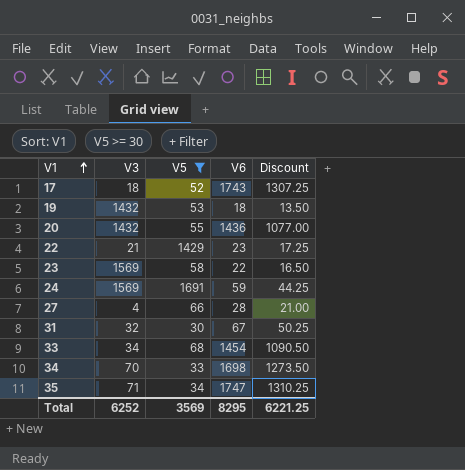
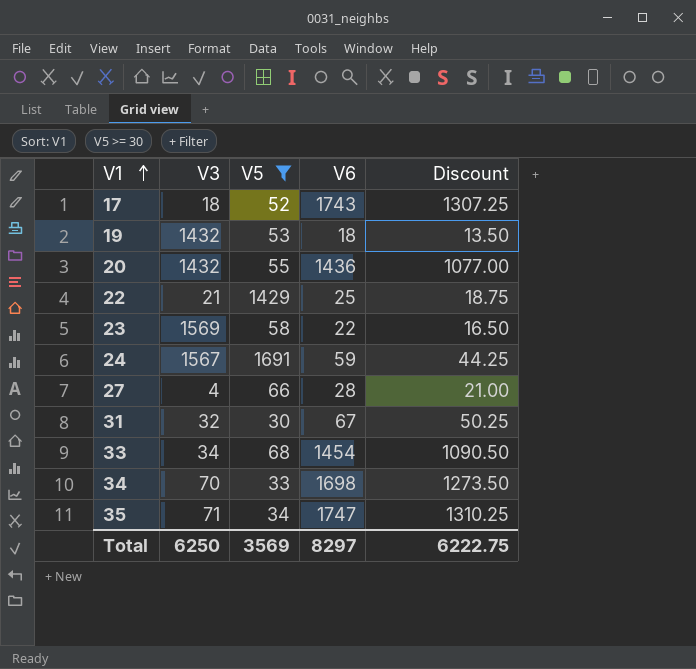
22 | V6: 23 -> 25
22 | Discount: 17.25 -> 18.75
24 | V3: 1569 -> 1567
Total | V3: 6252 -> 6250
Total | V6: 8295 -> 8297
Total | Discount: 6221.25 -> 6222.75

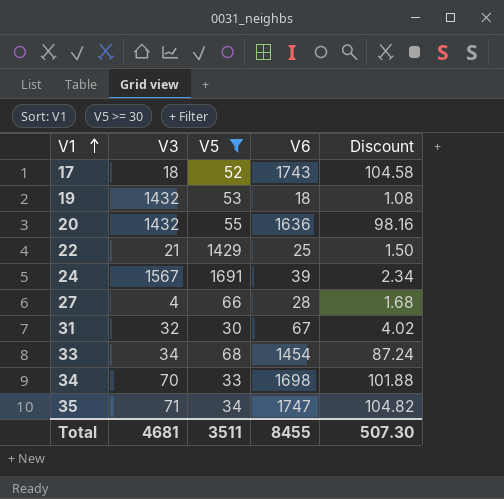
column Discount | formula: [V6] * 0.75 -> [V6] * 0.06
row 23: 1569 | 58 | 22 | 16.50 -> none
20 | V6: 1436 -> 1636
24 | V6: 59 -> 39
Total | V3: 6250 -> 4681
Total | V5: 3569 -> 3511
Total | V6: 8297 -> 8455
Total | Discount: 6222.75 -> 507.30

